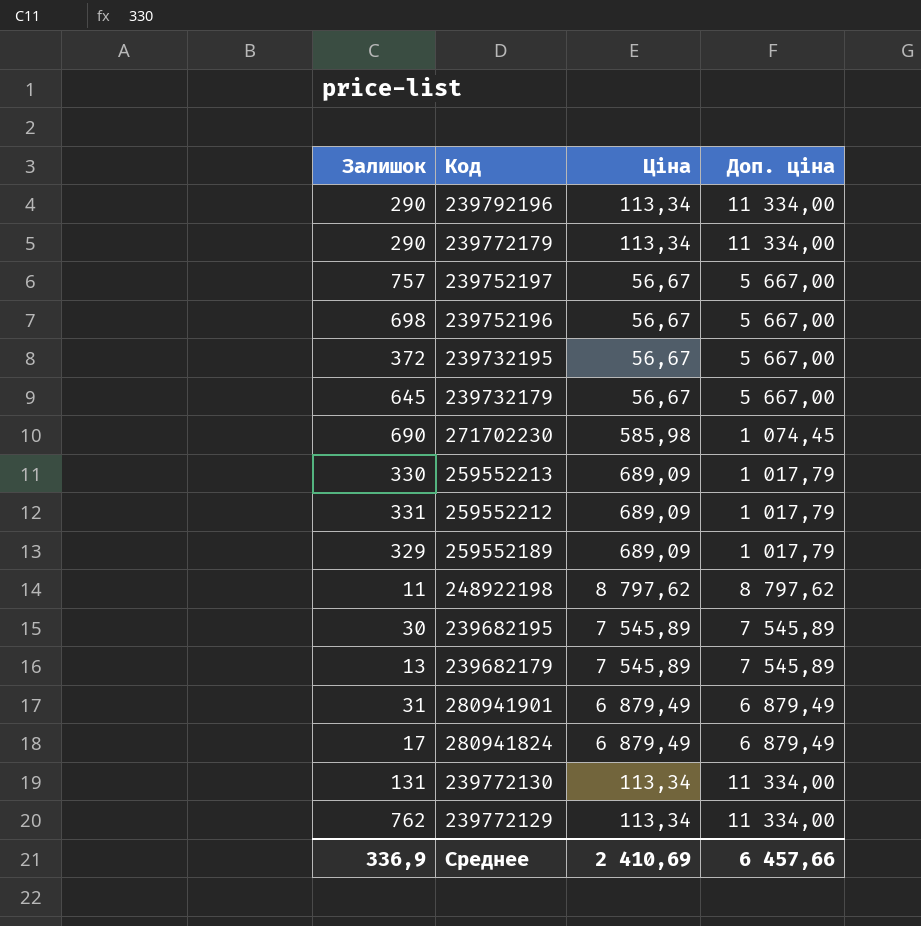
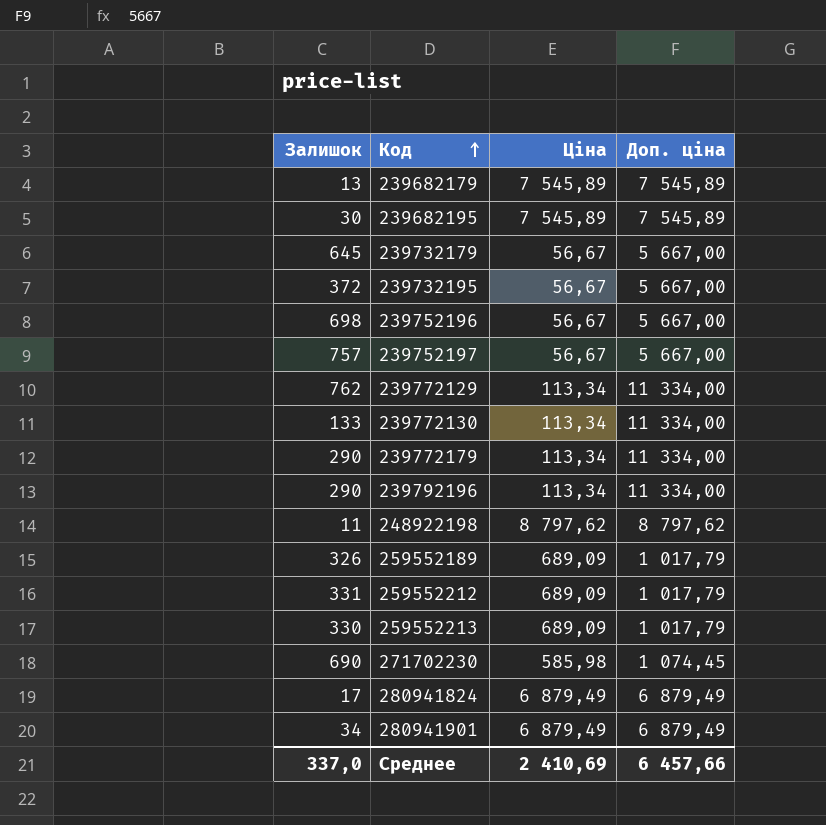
row order: none -> Код ascending
239772130 | Залишок: 131 -> 133
259552189 | Залишок: 329 -> 326
280941901 | Залишок: 31 -> 34
Среднее | Залишок: 336,9 -> 337,0

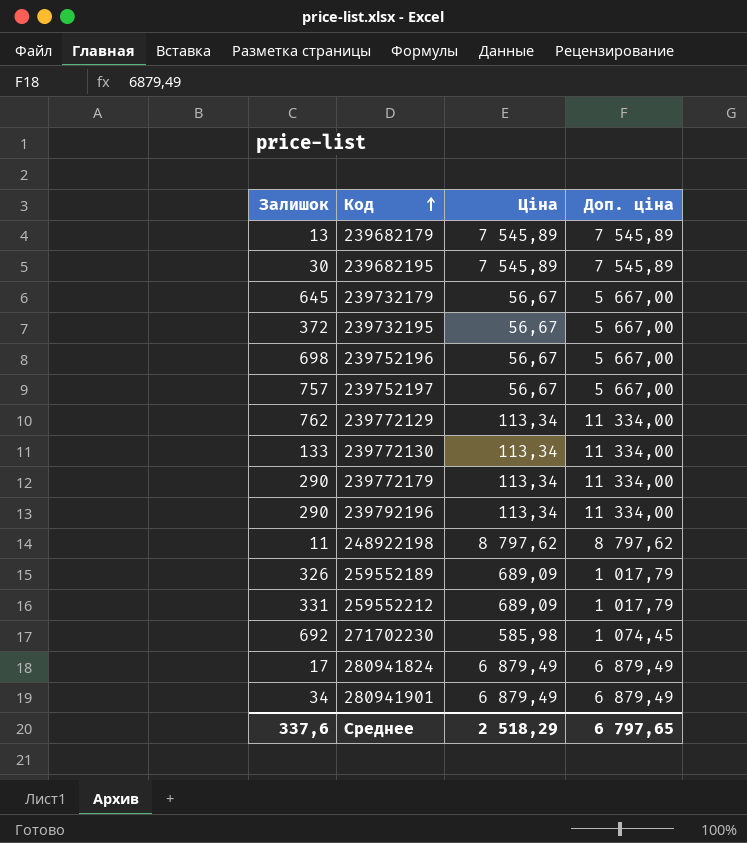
row 259552213: 330 | 689,09 | 1 017,79 -> none
271702230 | Залишок: 690 -> 692
Среднее | Залишок: 337,0 -> 337,6
Среднее | Ціна: 2 410,69 -> 2 518,29
Среднее | Доп. ціна: 6 457,66 -> 6 797,65

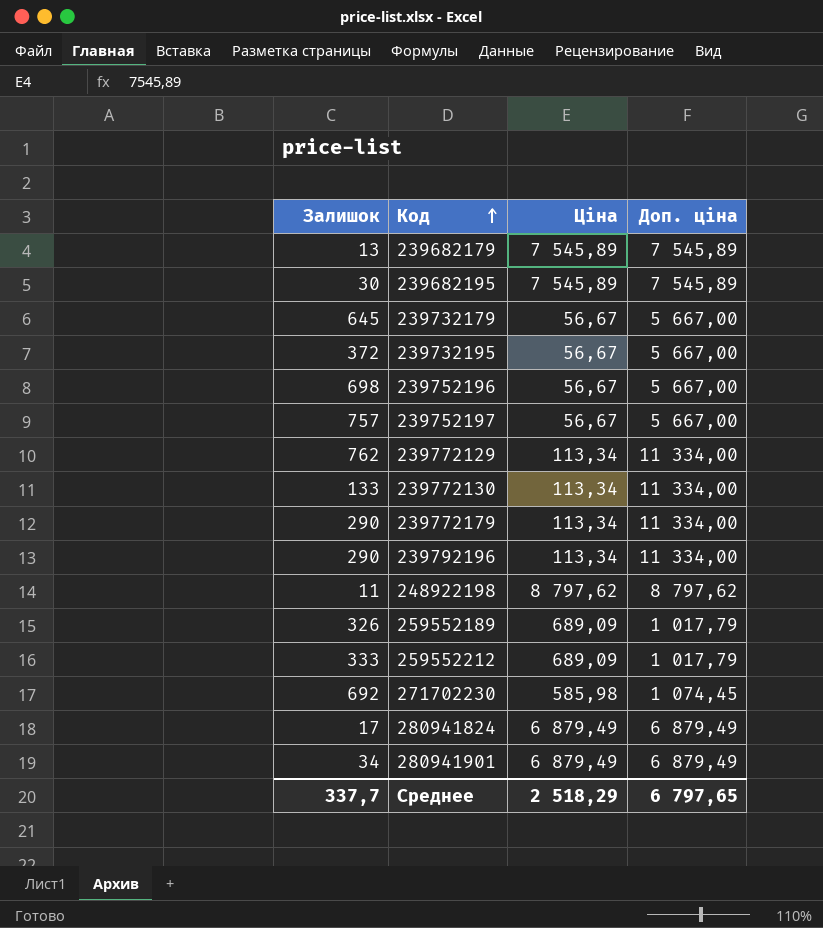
259552212 | Залишок: 331 -> 333
Среднее | Залишок: 337,6 -> 337,7

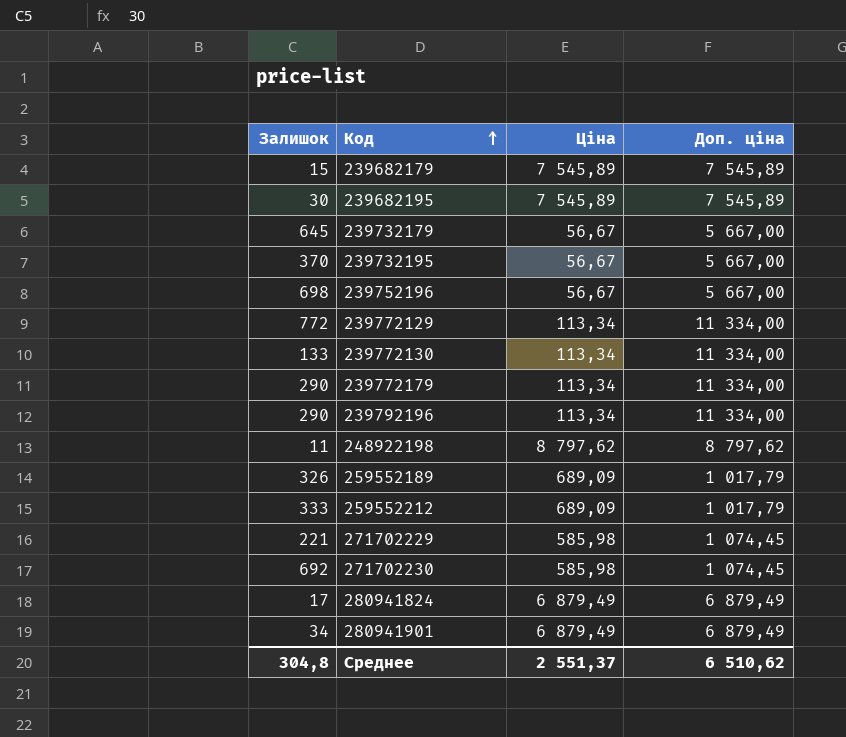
row 239752197: 757 | 56,67 | 5 667,00 -> none
239682179 | Залишок: 13 -> 15
239732195 | Залишок: 372 -> 370
239772129 | Залишок: 762 -> 772
row 271702229: none -> 221 | 585,98 | 1 074,45
Среднее | Залишок: 337,7 -> 304,8
Среднее | Ціна: 2 518,29 -> 2 551,37
Среднее | Доп. ціна: 6 797,65 -> 6 510,62

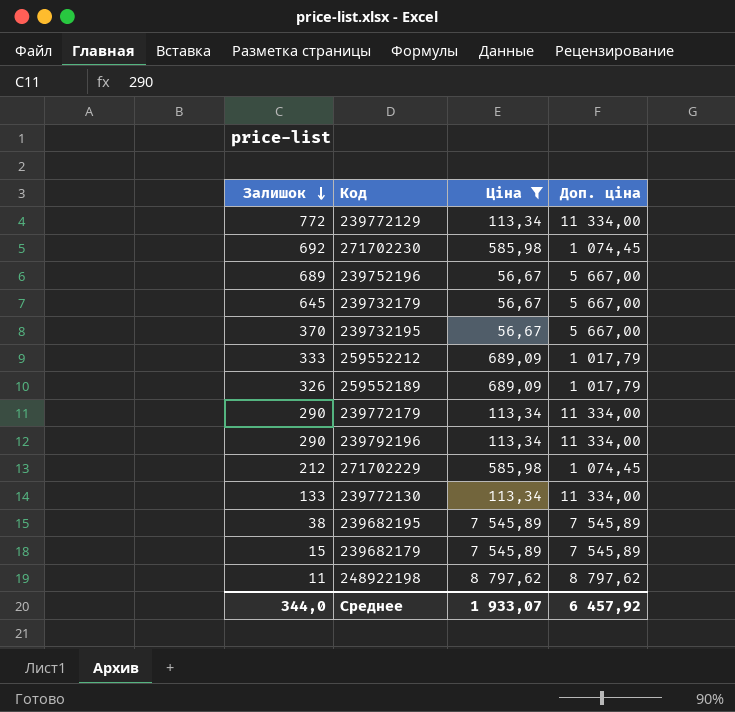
filter: none -> Ціна != 6 879,49
row order: Код ascending -> Залишок descending
239752196 | Залишок: 698 -> 689
271702229 | Залишок: 221 -> 212
239682195 | Залишок: 30 -> 38
Среднее | Залишок: 304,8 -> 344,0
Среднее | Ціна: 2 551,37 -> 1 933,07
Среднее | Доп. ціна: 6 510,62 -> 6 457,92

